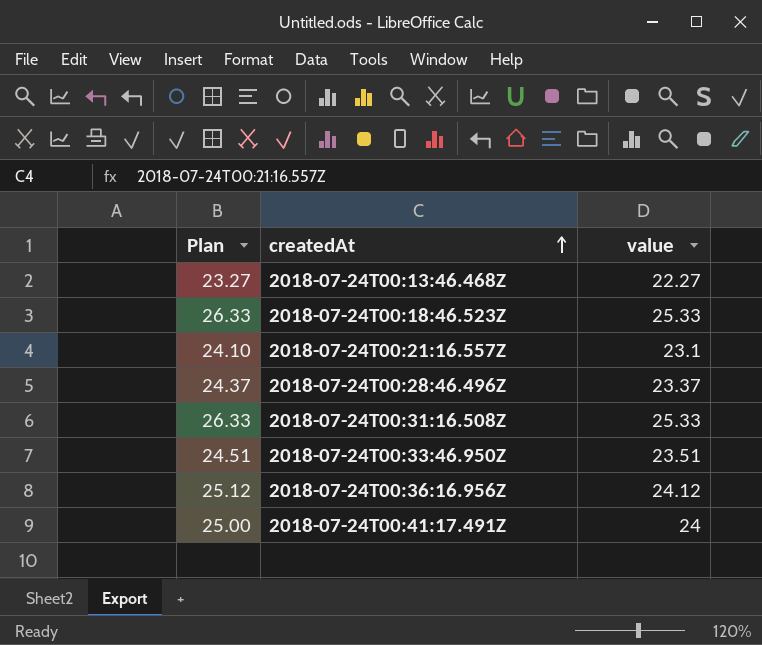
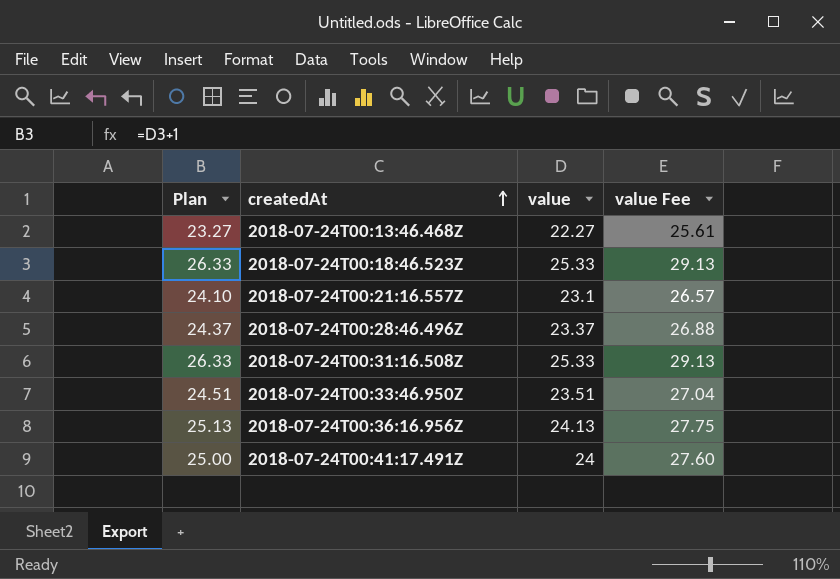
column value Fee | formula: none -> [value] * 1.15
2018-07-24T00:36:16.956Z | Plan: 25.12 -> 25.13
2018-07-24T00:36:16.956Z | value: 24.12 -> 24.13

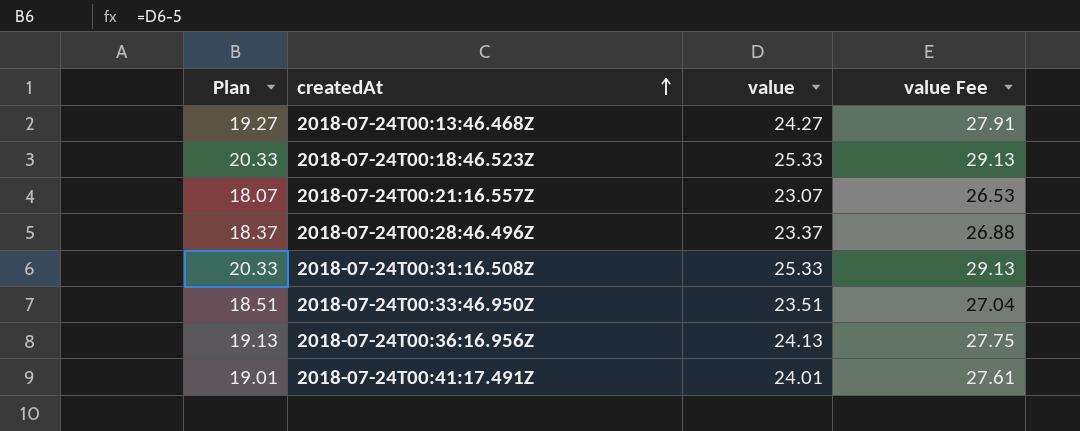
column Plan | formula: [value] + 1 -> [value] - 5
2018-07-24T00:13:46.468Z | value: 22.27 -> 24.27
2018-07-24T00:13:46.468Z | value Fee: 25.61 -> 27.91
2018-07-24T00:21:16.557Z | value: 23.1 -> 23.07
2018-07-24T00:21:16.557Z | value Fee: 26.57 -> 26.53
2018-07-24T00:41:17.491Z | value: 24 -> 24.01
2018-07-24T00:41:17.491Z | value Fee: 27.60 -> 27.61

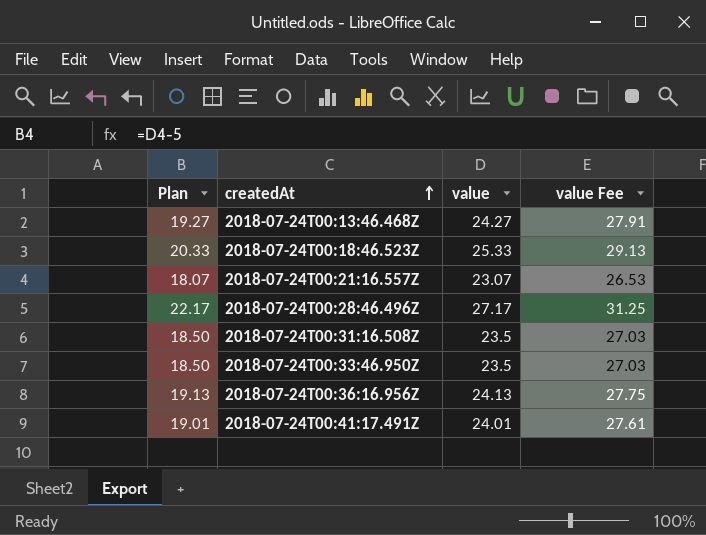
2018-07-24T00:28:46.496Z | Plan: 18.37 -> 22.17
2018-07-24T00:28:46.496Z | value: 23.37 -> 27.17
2018-07-24T00:28:46.496Z | value Fee: 26.88 -> 31.25
2018-07-24T00:31:16.508Z | Plan: 20.33 -> 18.50
2018-07-24T00:31:16.508Z | value: 25.33 -> 23.5
2018-07-24T00:31:16.508Z | value Fee: 29.13 -> 27.03
2018-07-24T00:33:46.950Z | Plan: 18.51 -> 18.50
2018-07-24T00:33:46.950Z | value: 23.51 -> 23.5
2018-07-24T00:33:46.950Z | value Fee: 27.04 -> 27.03

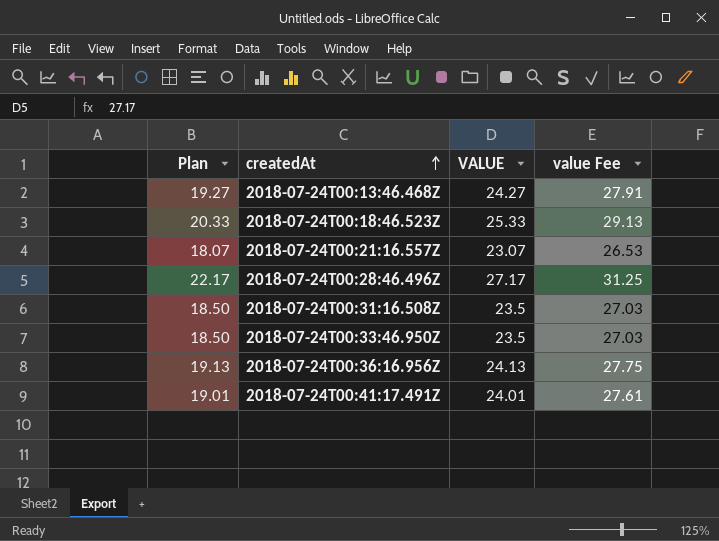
column name: value -> VALUE

